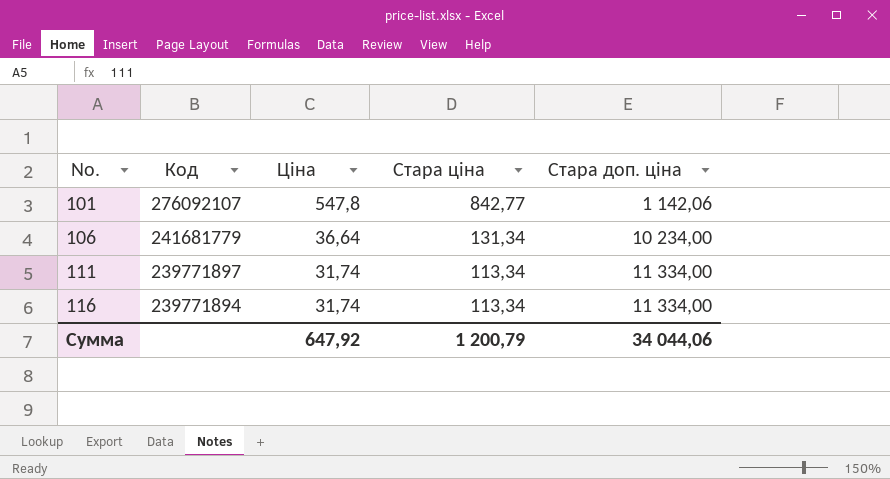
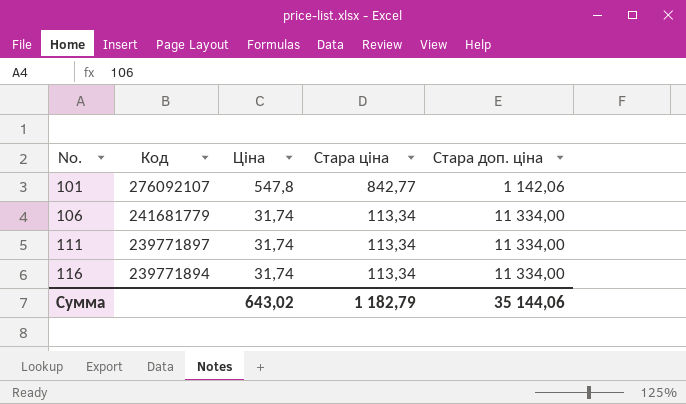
106 | Ціна: 36,64 -> 31,74
106 | Стара ціна: 131,34 -> 113,34
106 | Стара доп. ціна: 10 234,00 -> 11 334,00
Сумма | Ціна: 647,92 -> 643,02
Сумма | Стара ціна: 1 200,79 -> 1 182,79
Сумма | Стара доп. ціна: 34 044,06 -> 35 144,06

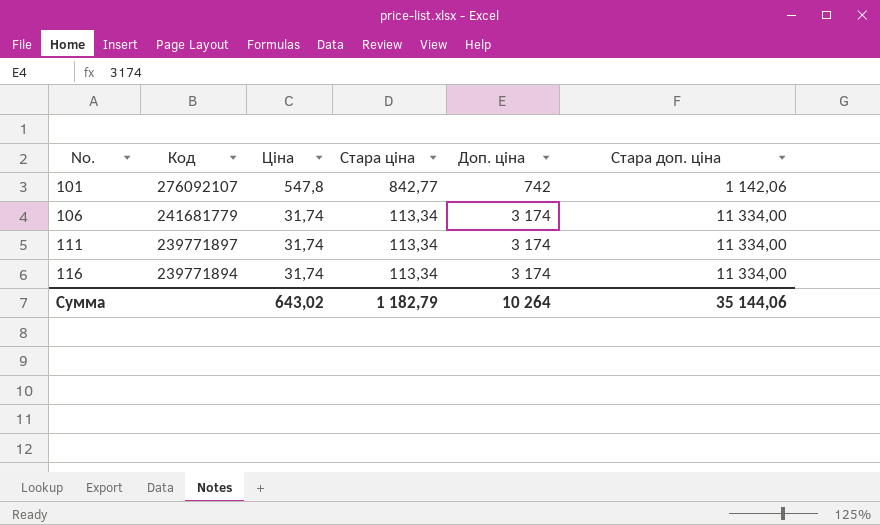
column Доп. ціна | position: none -> 5

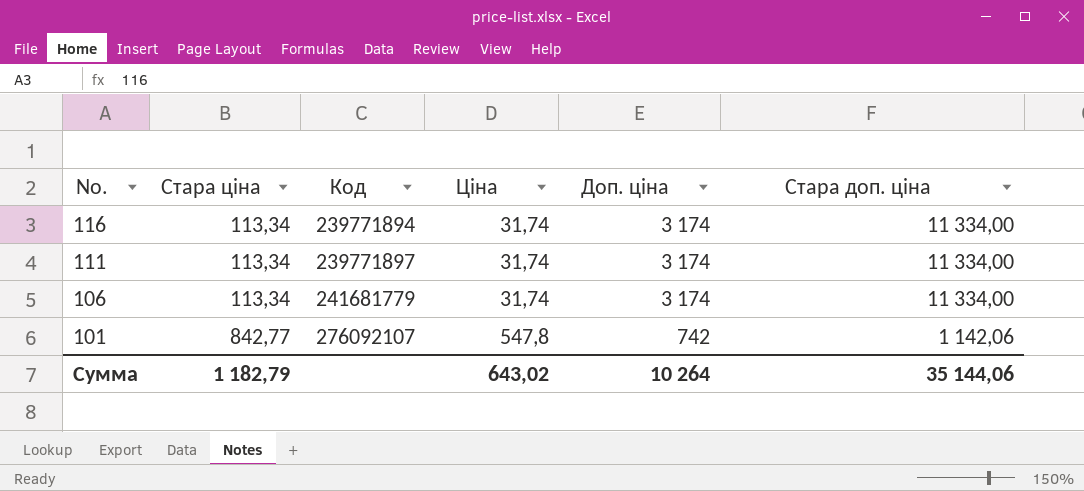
row order: No. ascending -> No. descending
column Стара ціна | position: 4 -> 2

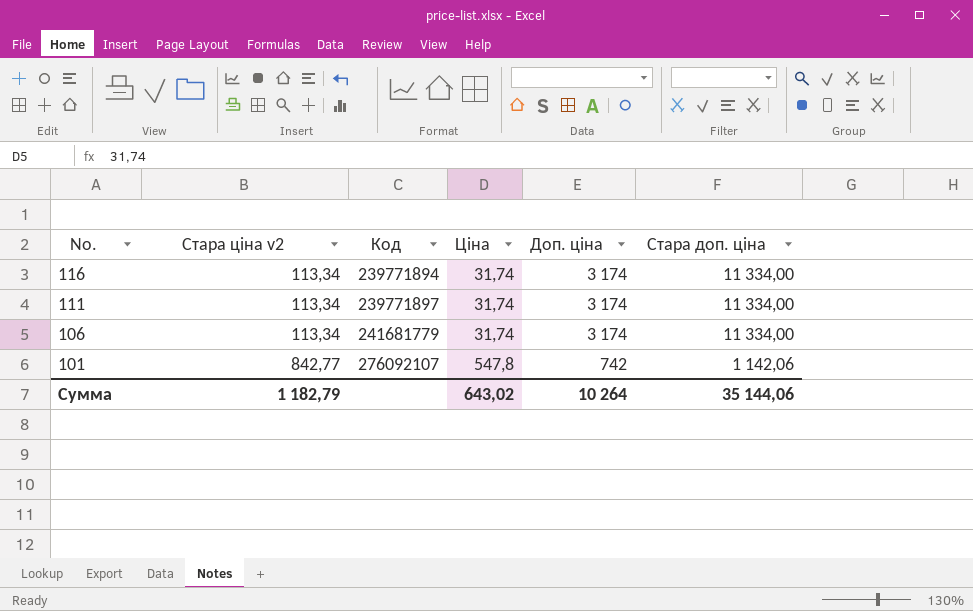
column name: Стара ціна -> Стара ціна v2

